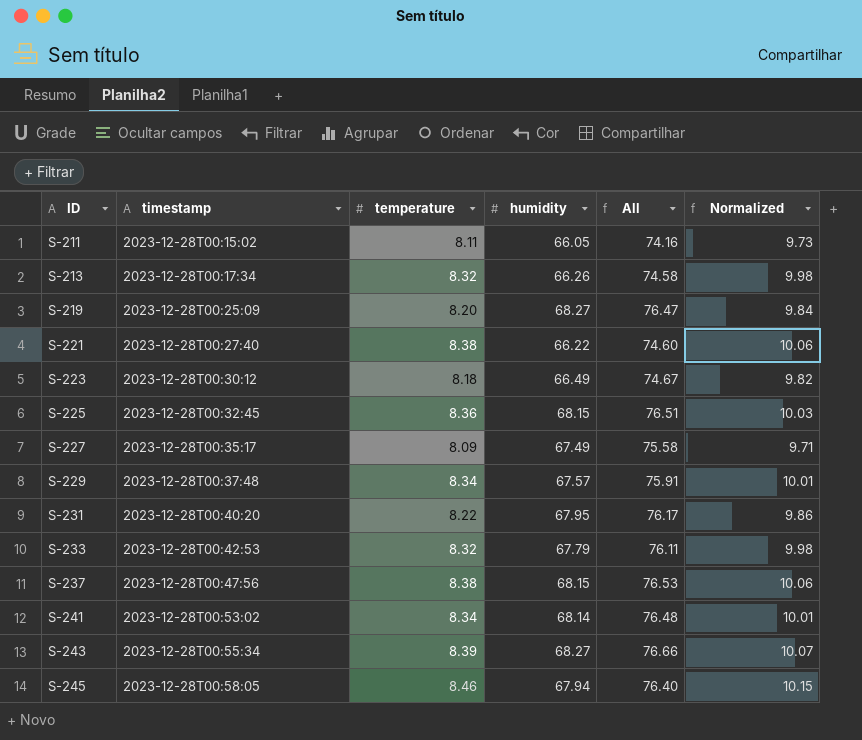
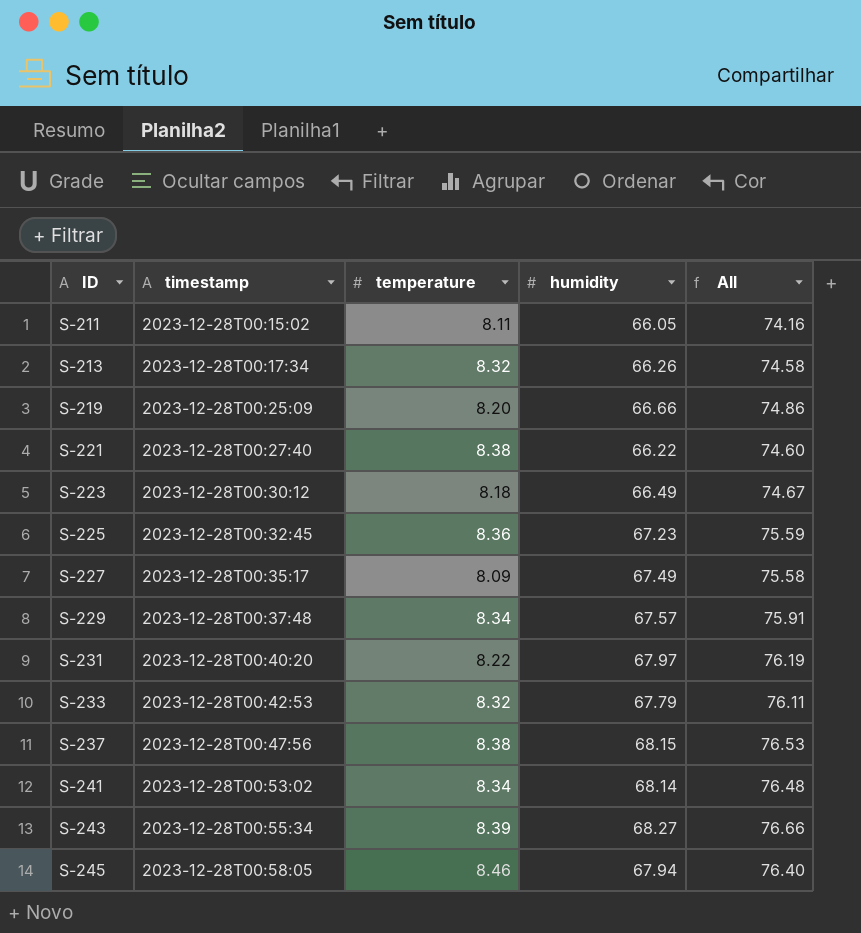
column Normalized | formula: [temperature] * 1.2 -> none
S-219 | humidity: 68.27 -> 66.66
S-219 | All: 76.47 -> 74.86
S-225 | humidity: 68.15 -> 67.23
S-225 | All: 76.51 -> 75.59
S-231 | humidity: 67.95 -> 67.97
S-231 | All: 76.17 -> 76.19

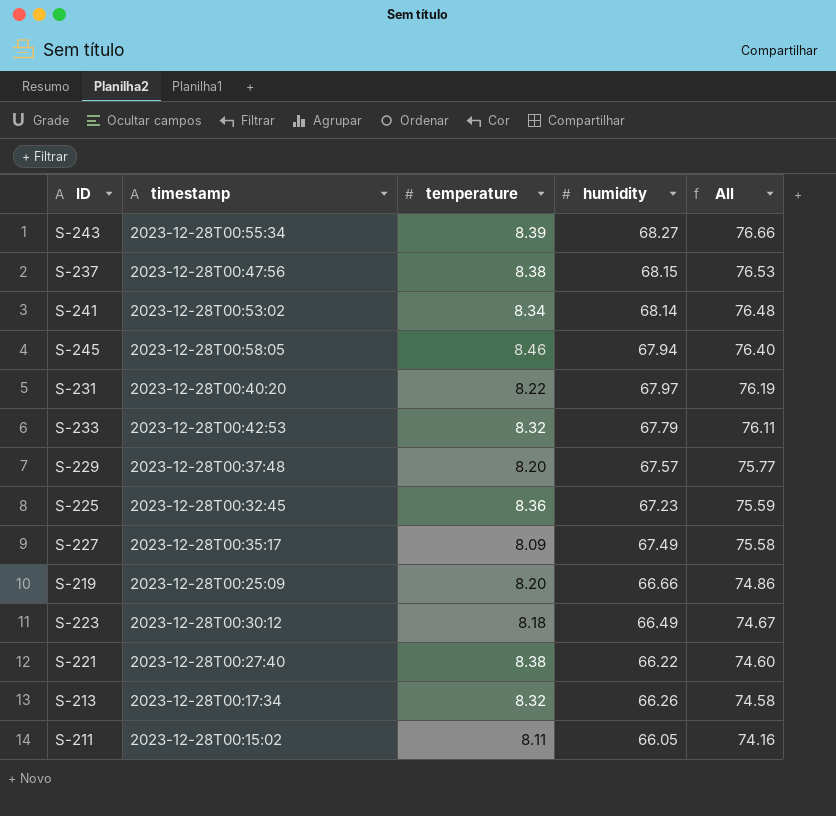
row order: ID ascending -> All descending
S-229 | temperature: 8.34 -> 8.20
S-229 | All: 75.91 -> 75.77

